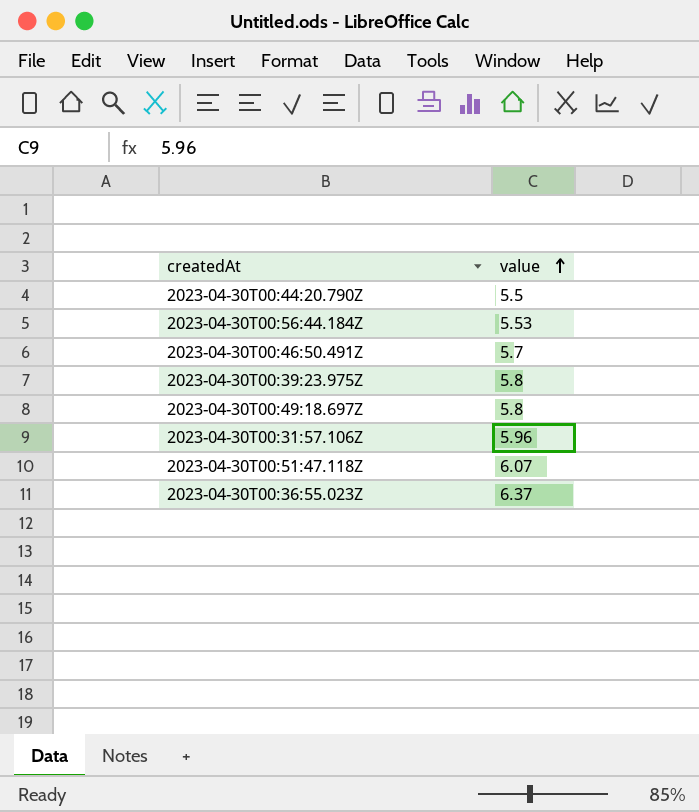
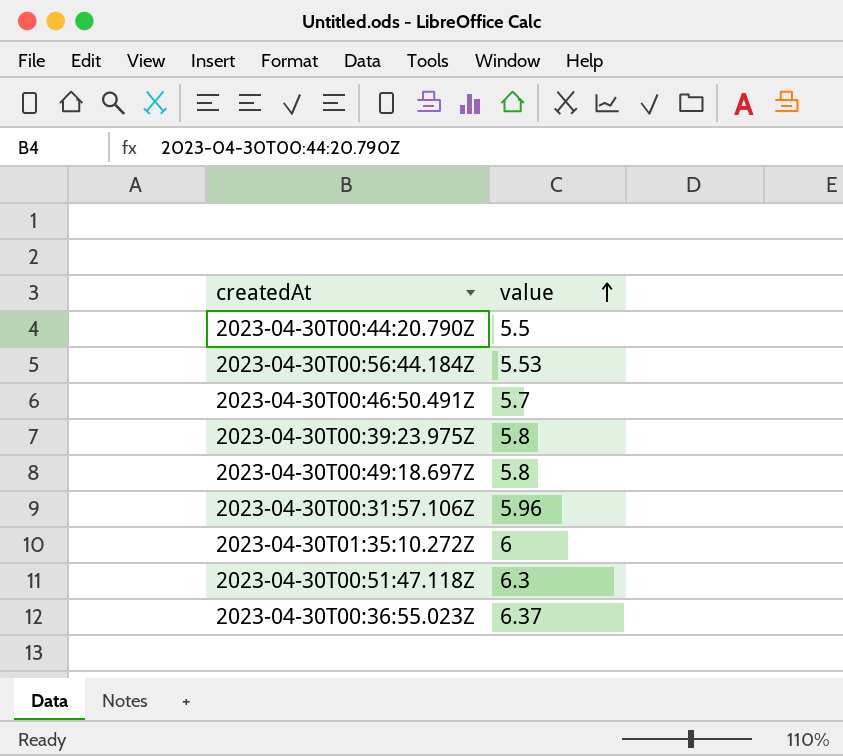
row 2023-04-30T01:35:10.272Z: none -> 6
2023-04-30T00:51:47.118Z | value: 6.07 -> 6.3

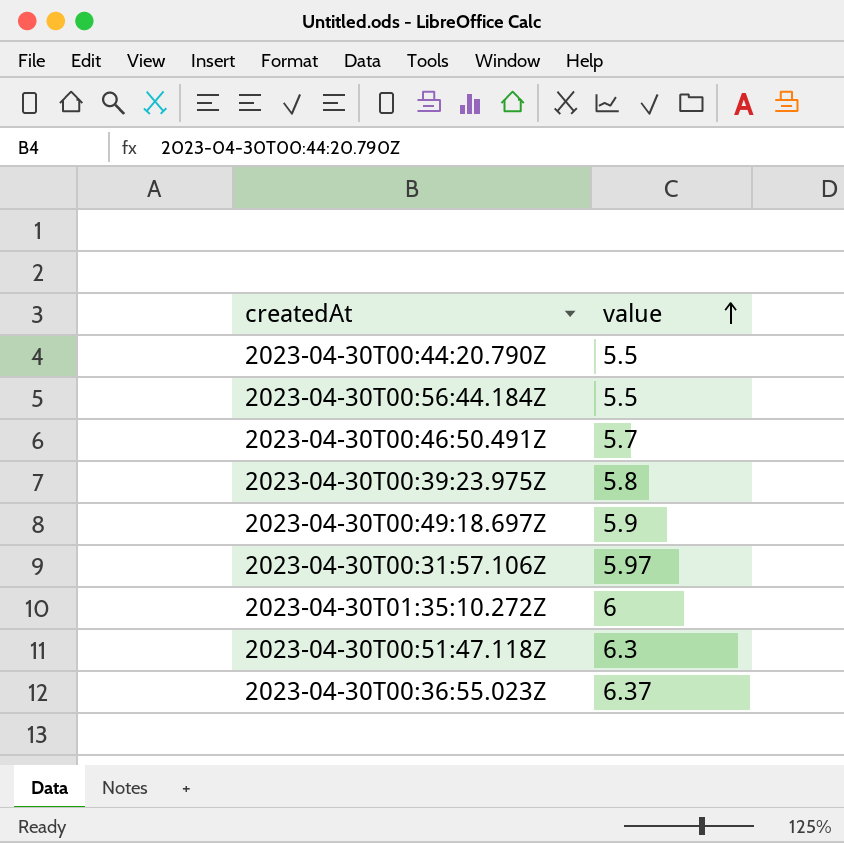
2023-04-30T00:56:44.184Z | value: 5.53 -> 5.5
2023-04-30T00:49:18.697Z | value: 5.8 -> 5.9
2023-04-30T00:31:57.106Z | value: 5.96 -> 5.97

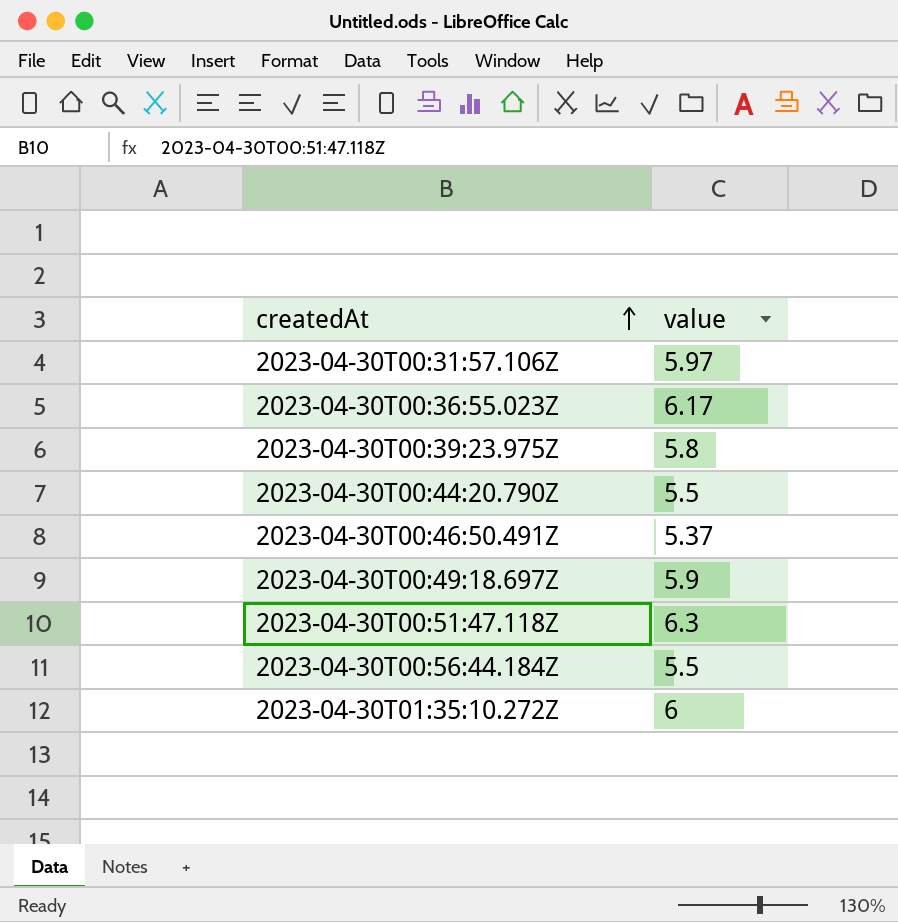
row order: value ascending -> createdAt ascending
2023-04-30T00:36:55.023Z | value: 6.37 -> 6.17
2023-04-30T00:46:50.491Z | value: 5.7 -> 5.37

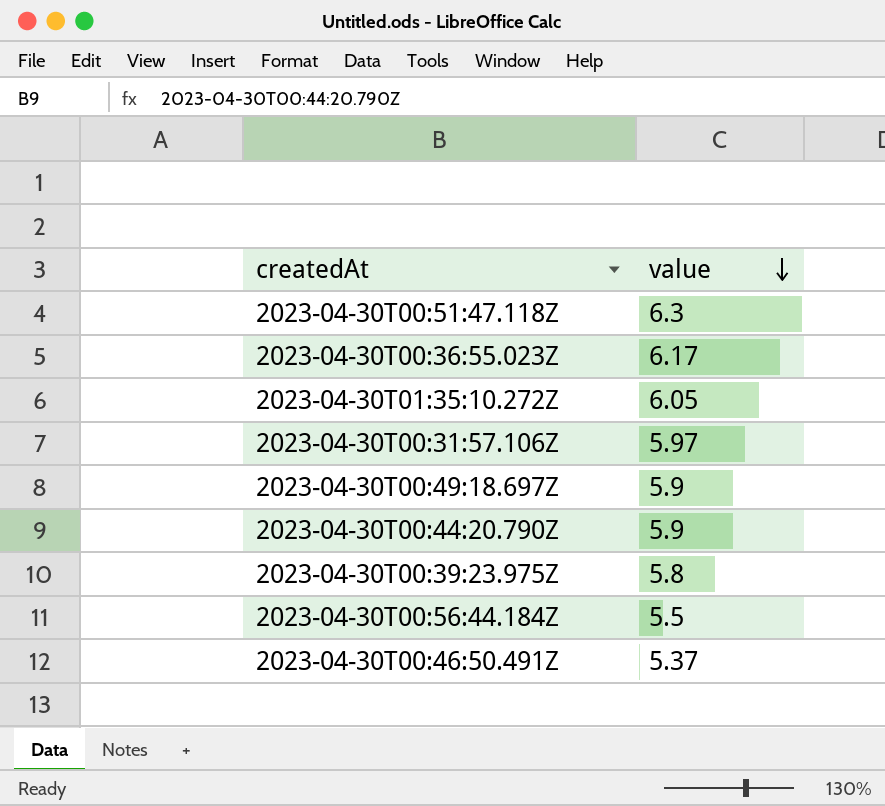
row order: createdAt ascending -> value descending
2023-04-30T01:35:10.272Z | value: 6 -> 6.05
2023-04-30T00:44:20.790Z | value: 5.5 -> 5.9

